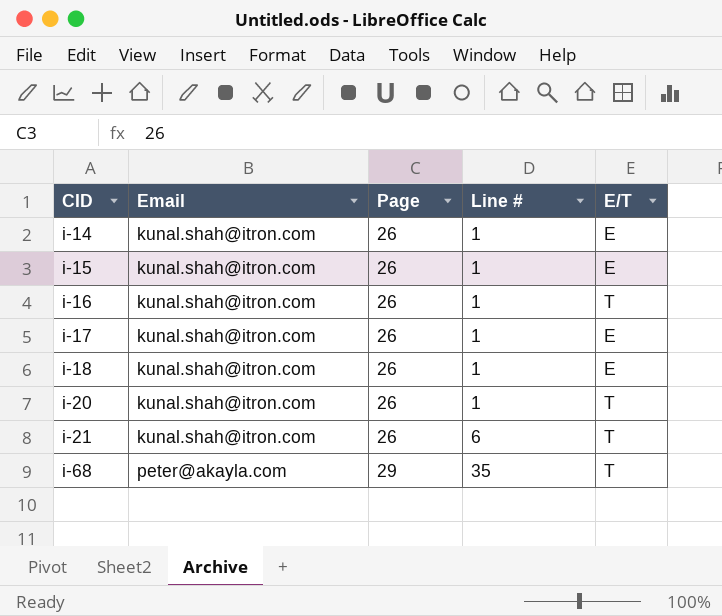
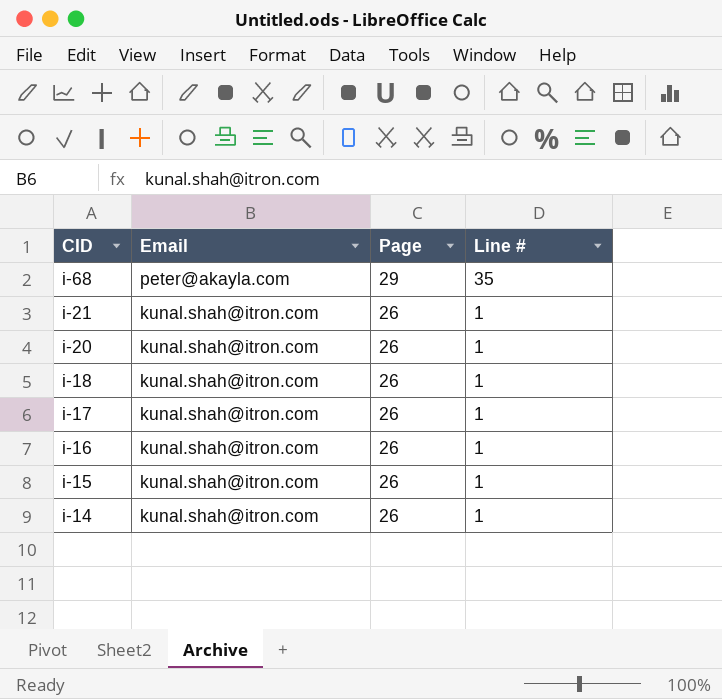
row order: CID ascending -> CID descending
column E/T | position: 5 -> none
i-21 | Line #: 6 -> 1

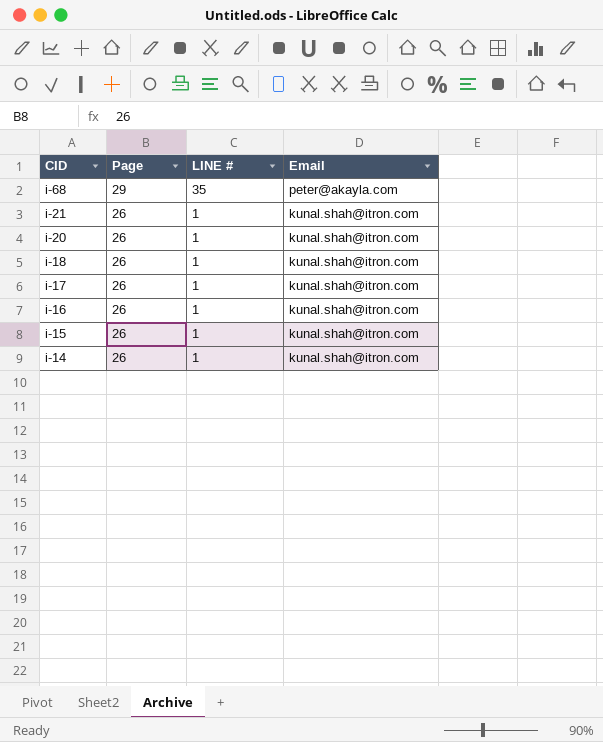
column name: Line # -> LINE #
column Email | position: 2 -> 4

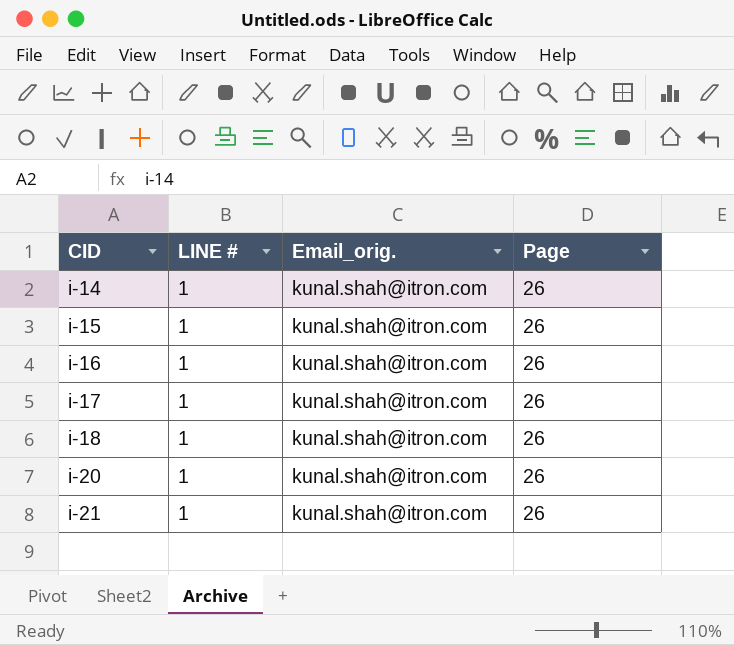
row order: CID descending -> CID ascending
column name: Email -> Email_orig.
column Page | position: 2 -> 4
row i-68: 29 | 35 | peter@akayla.com -> none

